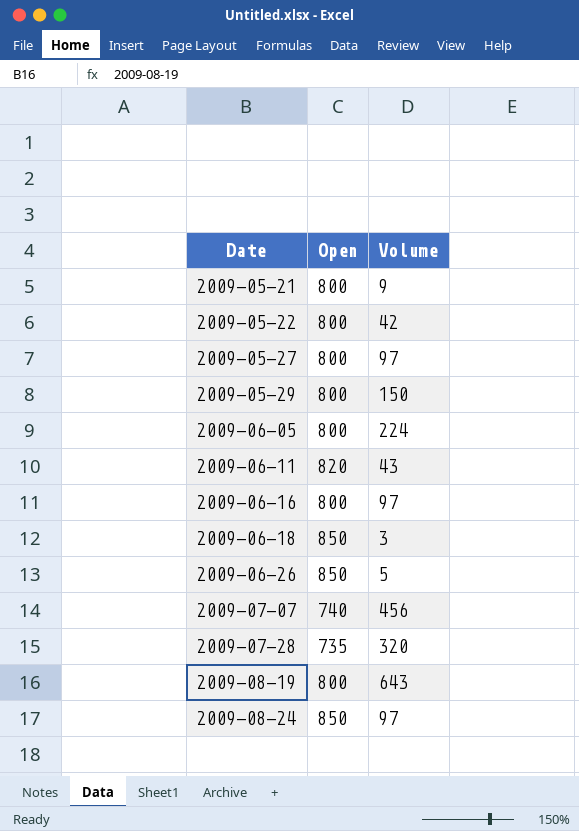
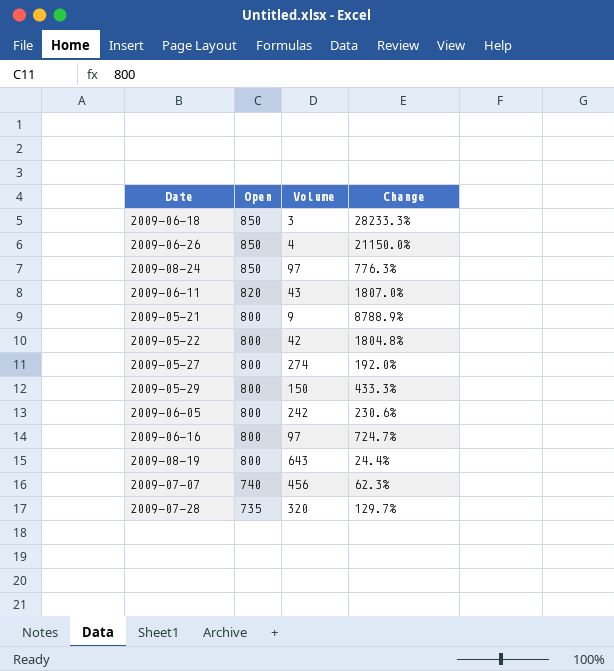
row order: Date ascending -> Open descending
column Change | formula: none -> ([Open] - [Volume]) / [Volume]
2009-06-26 | Volume: 5 -> 4
2009-05-27 | Volume: 97 -> 274
2009-06-05 | Volume: 224 -> 242

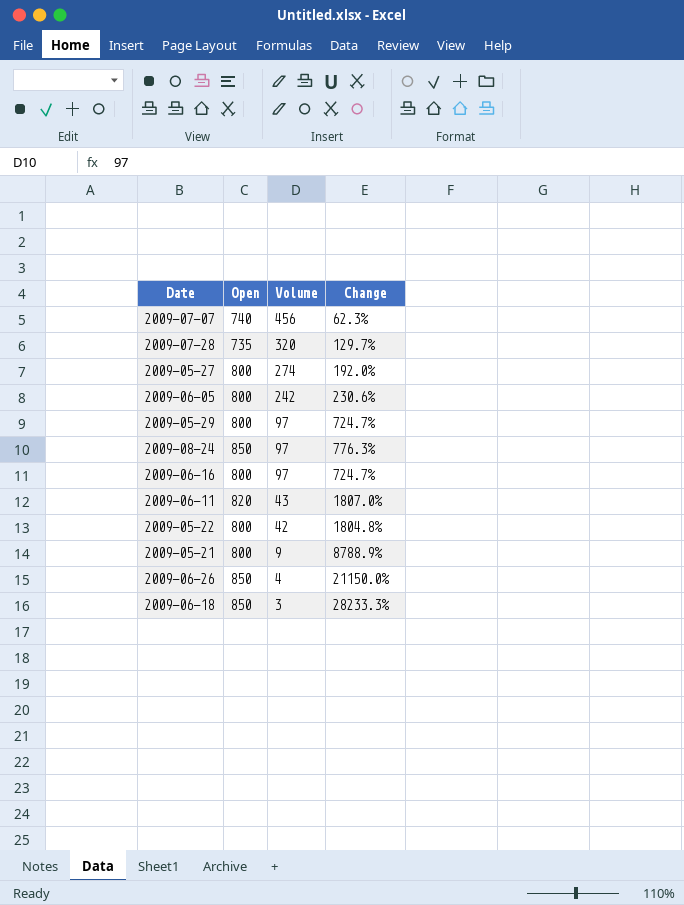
row order: Open descending -> Volume descending
row 2009-08-19: 800 | 643 | 24.4% -> none
2009-05-29 | Volume: 150 -> 97
2009-05-29 | Change: 433.3% -> 724.7%

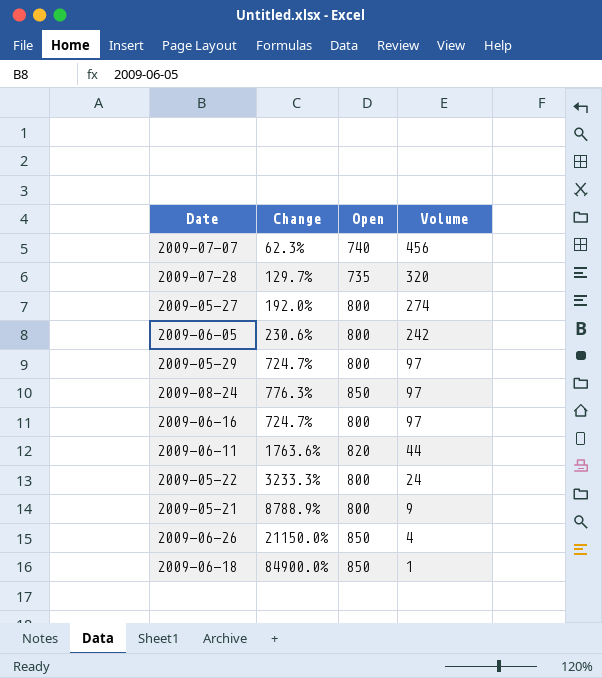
column Change | position: 4 -> 2
2009-06-11 | Change: 1807.0% -> 1763.6%
2009-06-11 | Volume: 43 -> 44
2009-05-22 | Change: 1804.8% -> 3233.3%
2009-05-22 | Volume: 42 -> 24
2009-06-18 | Change: 28233.3% -> 84900.0%
2009-06-18 | Volume: 3 -> 1

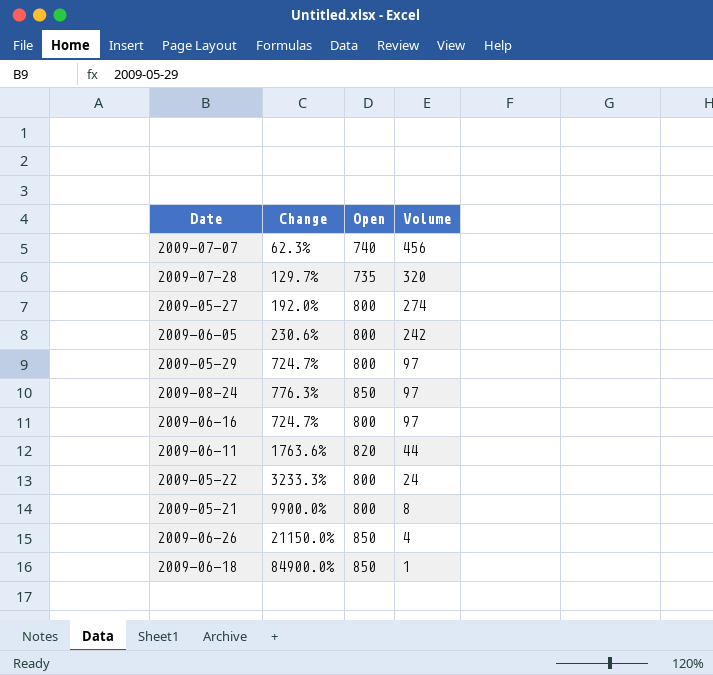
2009-05-21 | Change: 8788.9% -> 9900.0%
2009-05-21 | Volume: 9 -> 8

